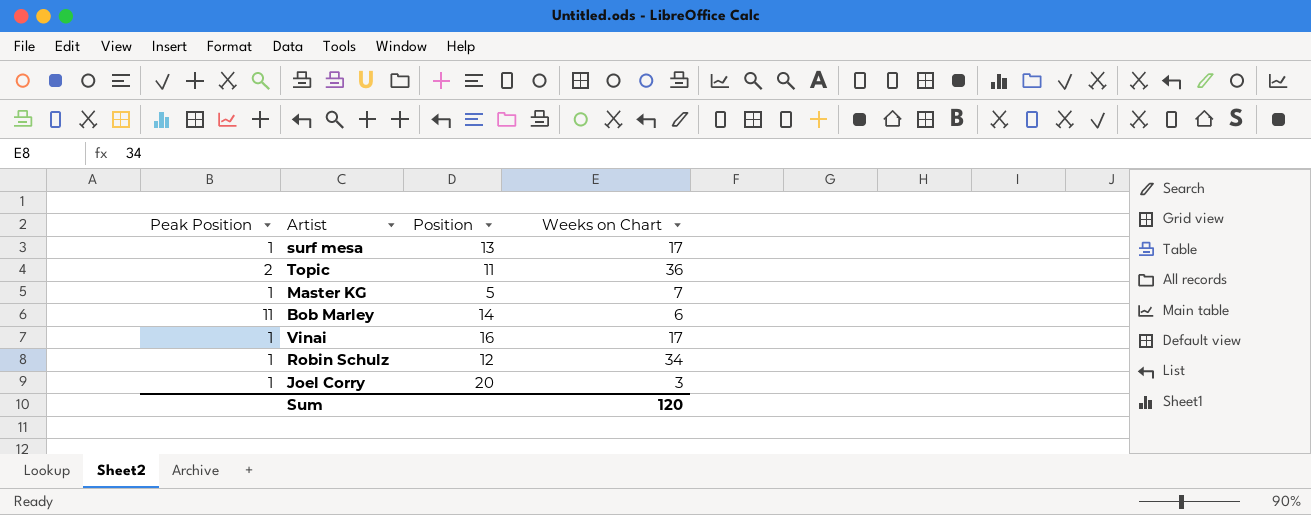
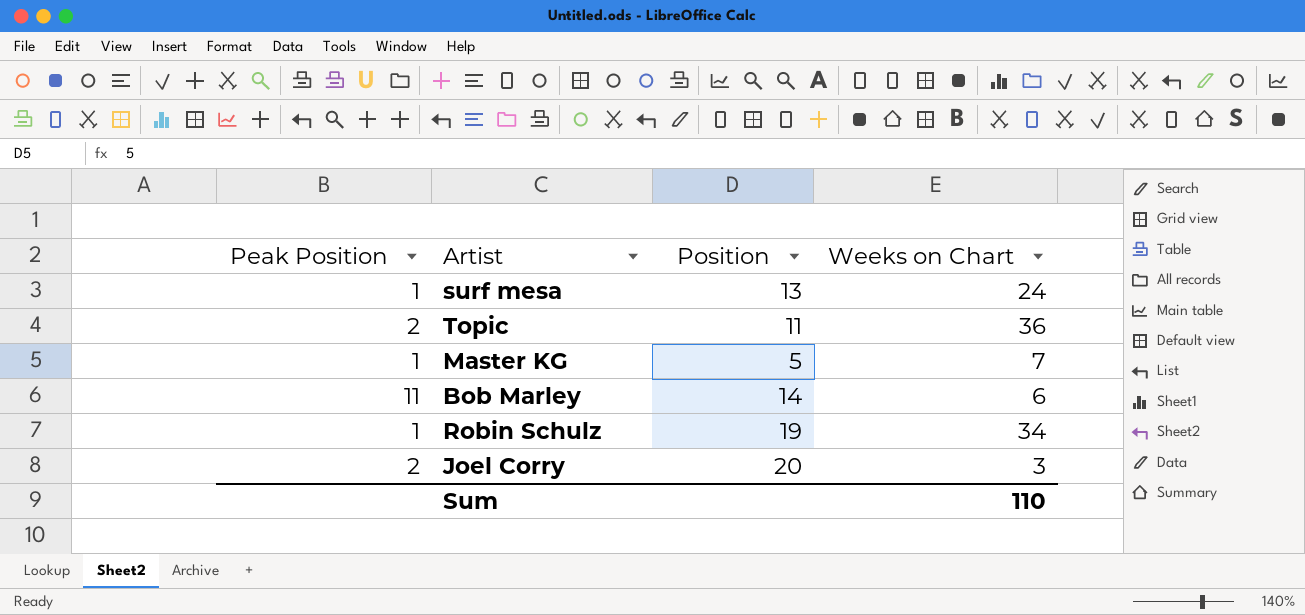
row Vinai: 1 | 16 | 17 -> none
surf mesa | Weeks on Chart: 17 -> 24
Robin Schulz | Position: 12 -> 19
Joel Corry | Peak Position: 1 -> 2
Sum | Weeks on Chart: 120 -> 110

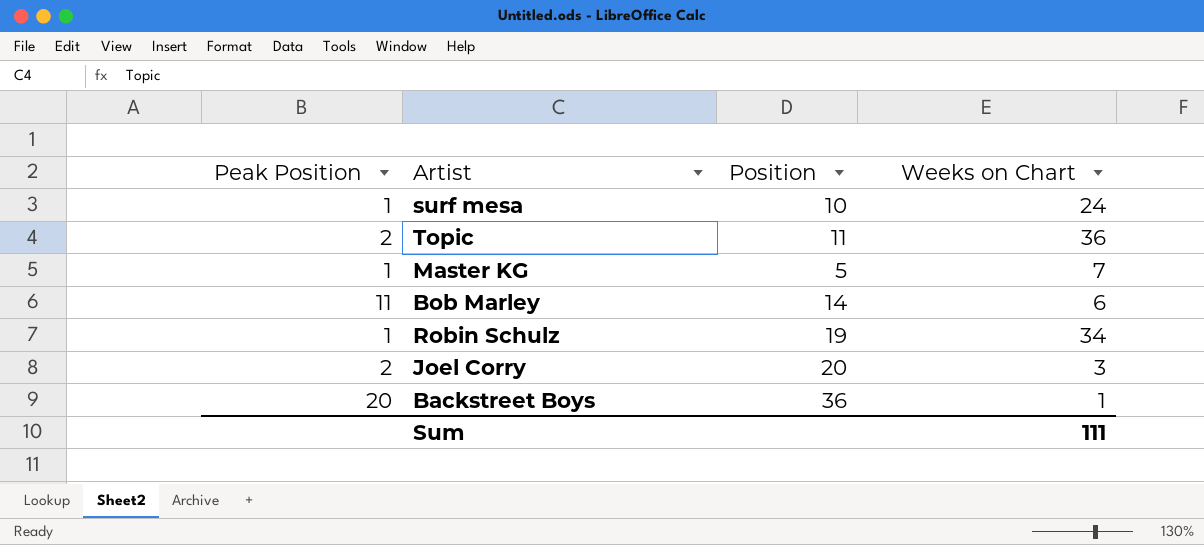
surf mesa | Position: 13 -> 10
row Backstreet Boys: none -> 20 | 36 | 1
Sum | Weeks on Chart: 110 -> 111

